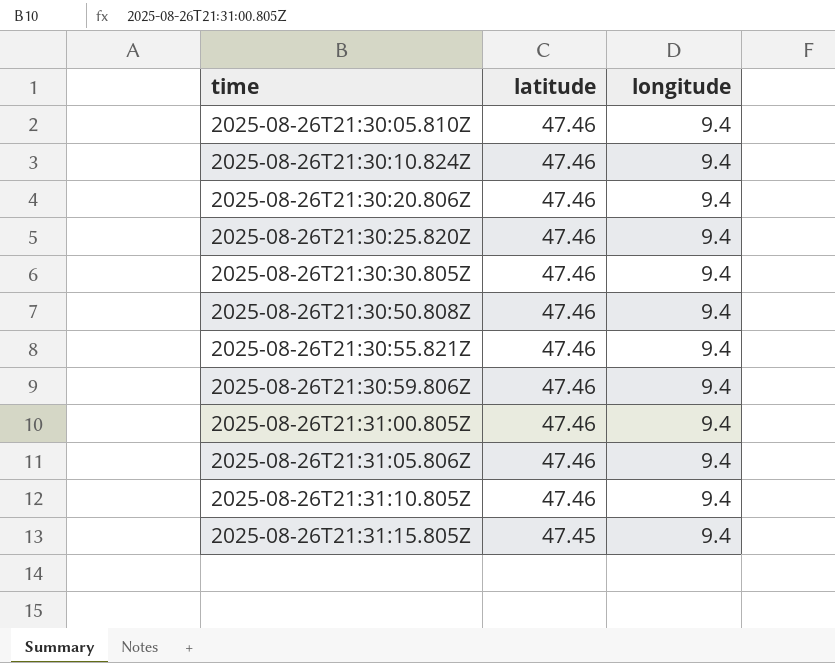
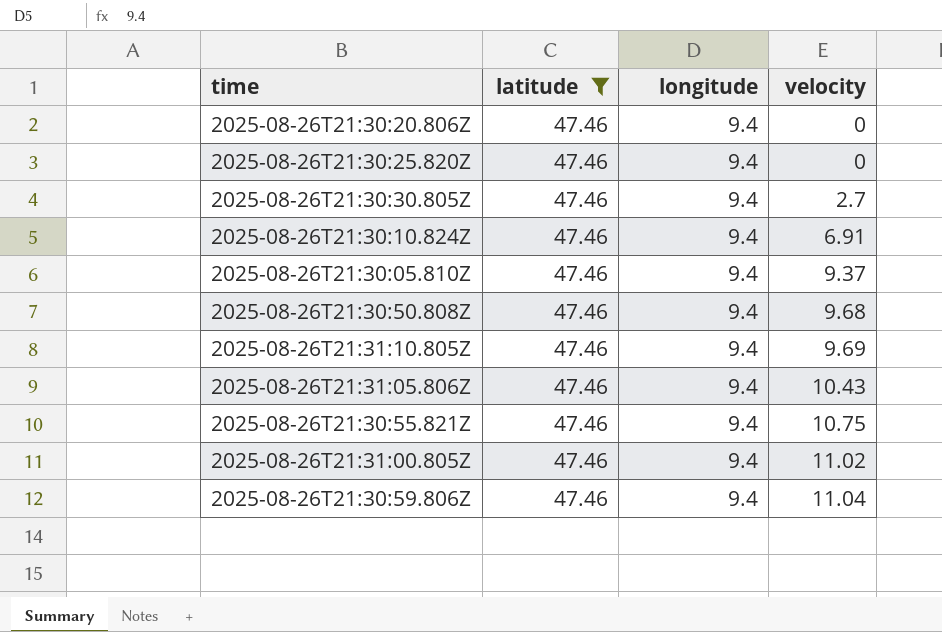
filter: none -> latitude = 47.46
row order: time ascending -> velocity ascending
column velocity | position: none -> 4

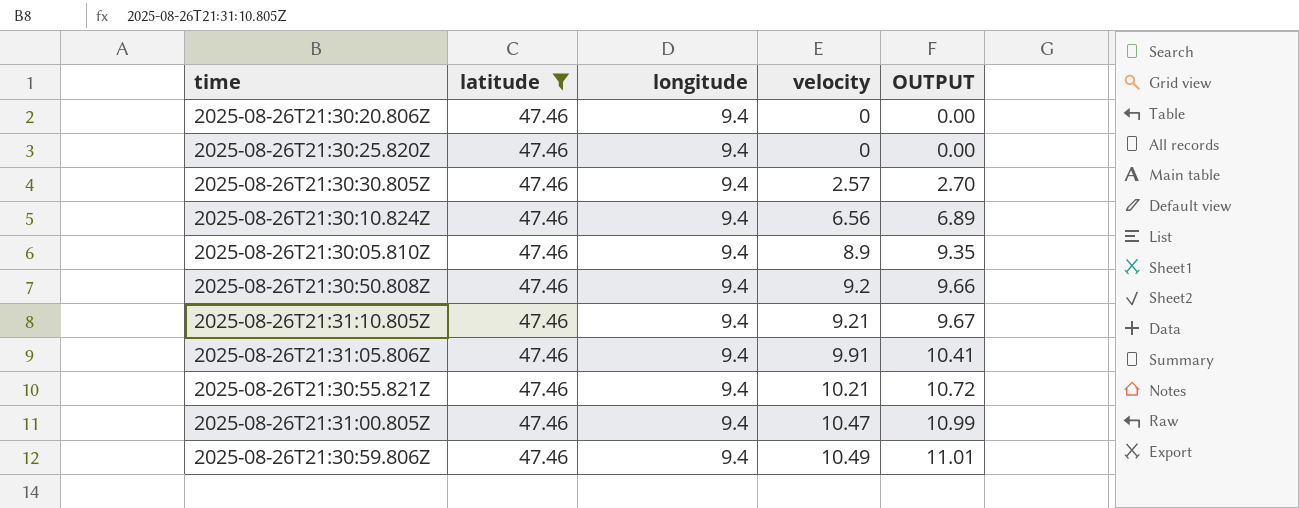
column OUTPUT | formula: none -> [velocity] * 1.05
2025-08-26T21:30:30.805Z | velocity: 2.7 -> 2.57
2025-08-26T21:30:10.824Z | velocity: 6.91 -> 6.56
2025-08-26T21:30:05.810Z | velocity: 9.37 -> 8.9
2025-08-26T21:30:50.808Z | velocity: 9.68 -> 9.2
2025-08-26T21:31:10.805Z | velocity: 9.69 -> 9.21
2025-08-26T21:31:05.806Z | velocity: 10.43 -> 9.91
2025-08-26T21:30:55.821Z | velocity: 10.75 -> 10.21
2025-08-26T21:31:00.805Z | velocity: 11.02 -> 10.47
2025-08-26T21:30:59.806Z | velocity: 11.04 -> 10.49

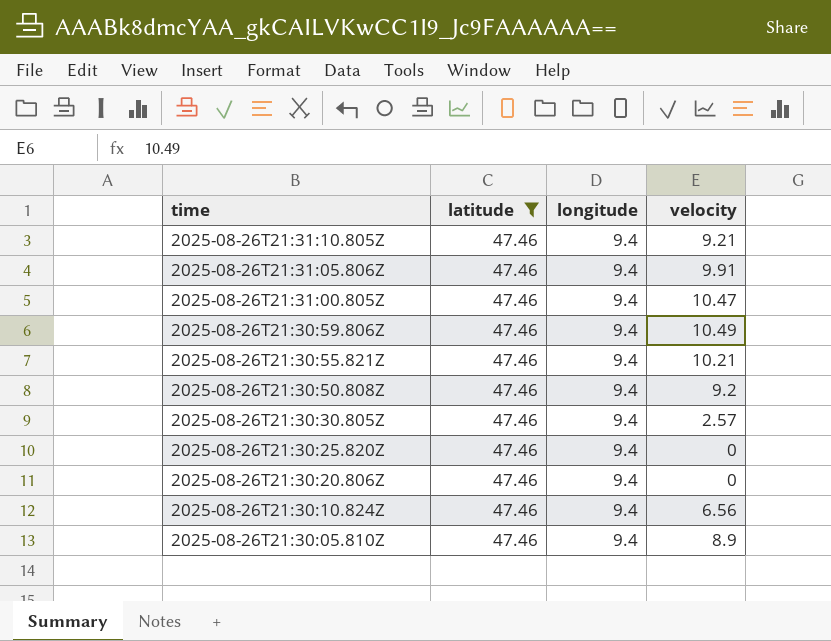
row order: velocity ascending -> time descending
column OUTPUT | formula: [velocity] * 1.05 -> none

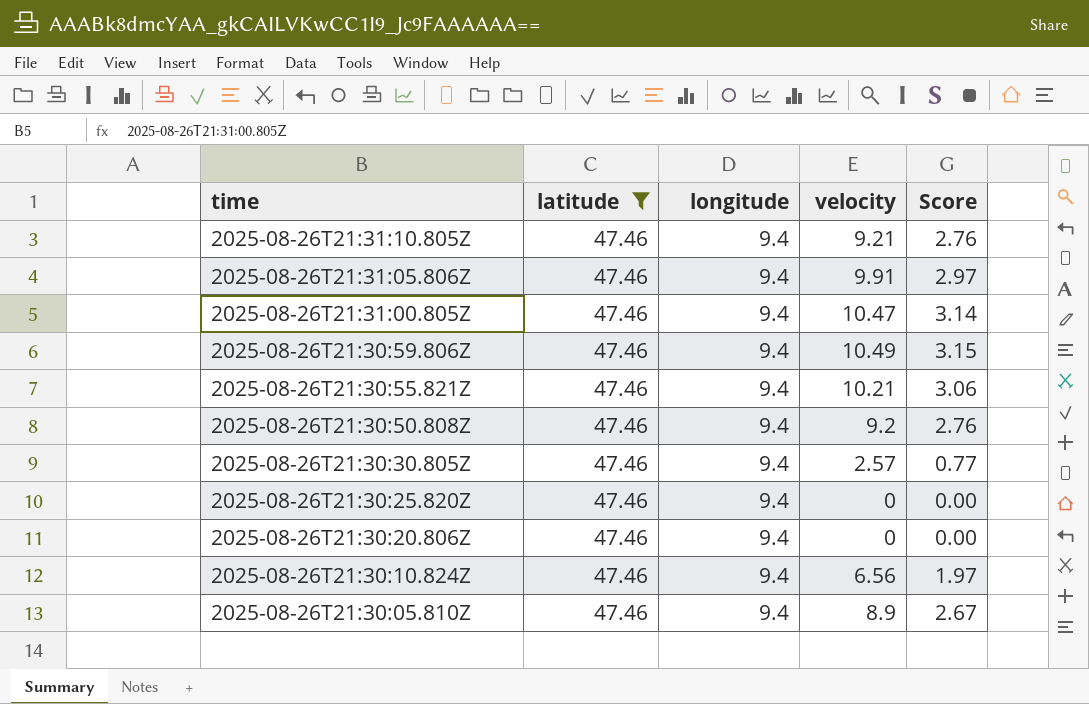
column Score | formula: none -> [velocity] * 0.3

